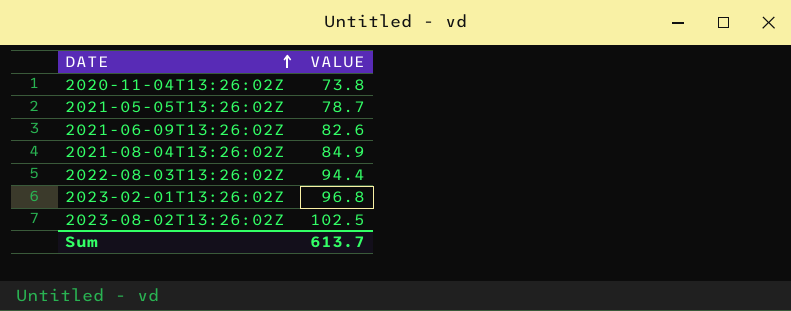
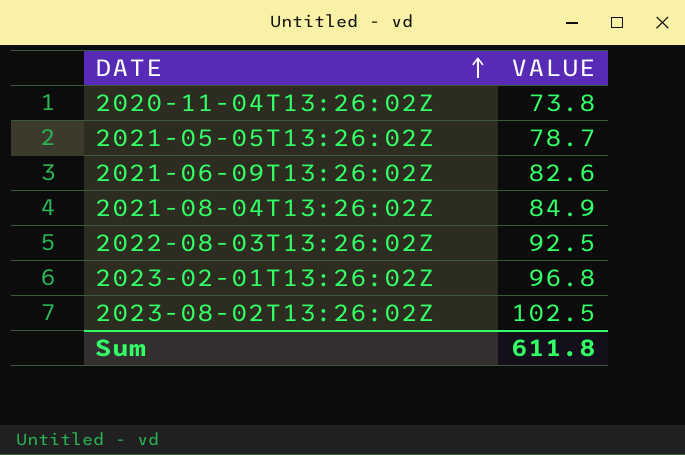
2022-08-03T13:26:02Z | VALUE: 94.4 -> 92.5
Sum | VALUE: 613.7 -> 611.8

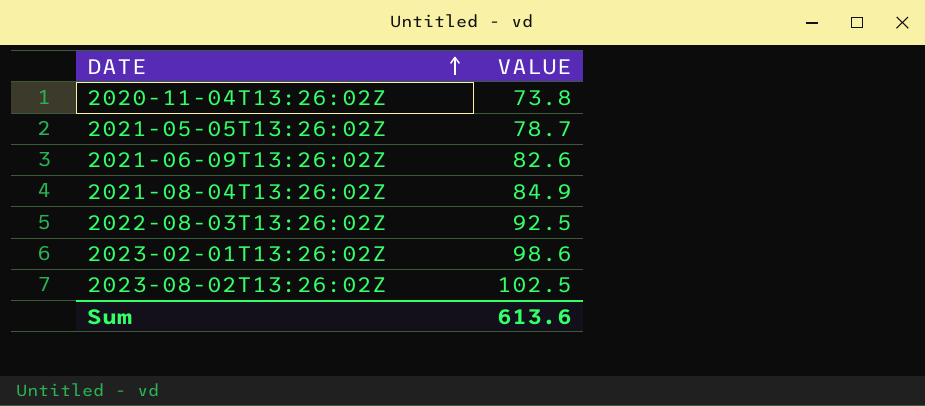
2023-02-01T13:26:02Z | VALUE: 96.8 -> 98.6
Sum | VALUE: 611.8 -> 613.6

